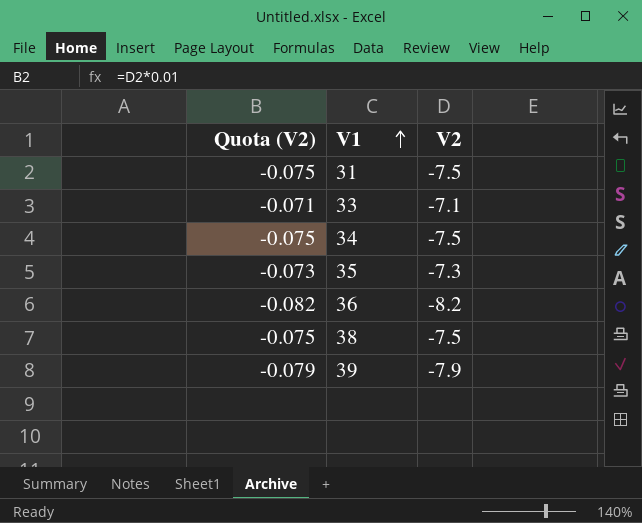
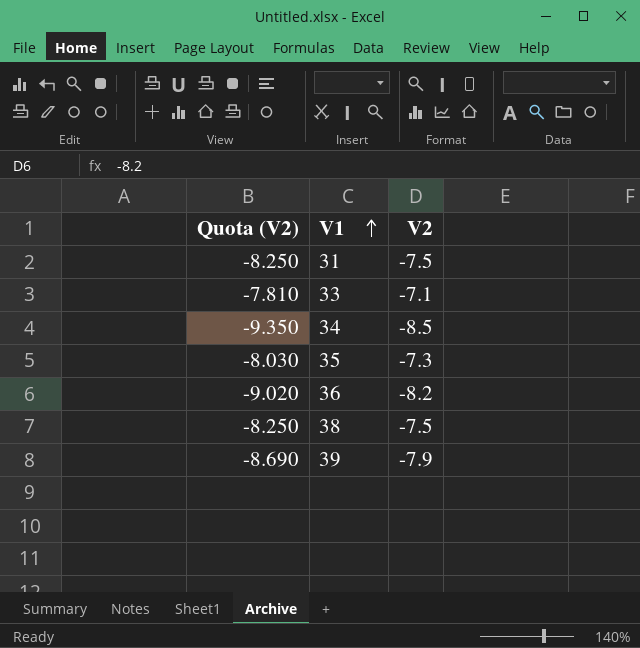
column Quota (V2) | formula: [V2] * 0.01 -> [V2] * 1.1
34 | V2: -7.5 -> -8.5

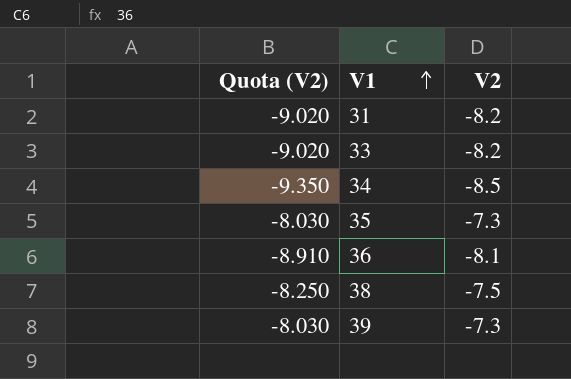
31 | Quota (V2): -8.250 -> -9.020
31 | V2: -7.5 -> -8.2
33 | Quota (V2): -7.810 -> -9.020
33 | V2: -7.1 -> -8.2
36 | Quota (V2): -9.020 -> -8.910
36 | V2: -8.2 -> -8.1
39 | Quota (V2): -8.690 -> -8.030
39 | V2: -7.9 -> -7.3

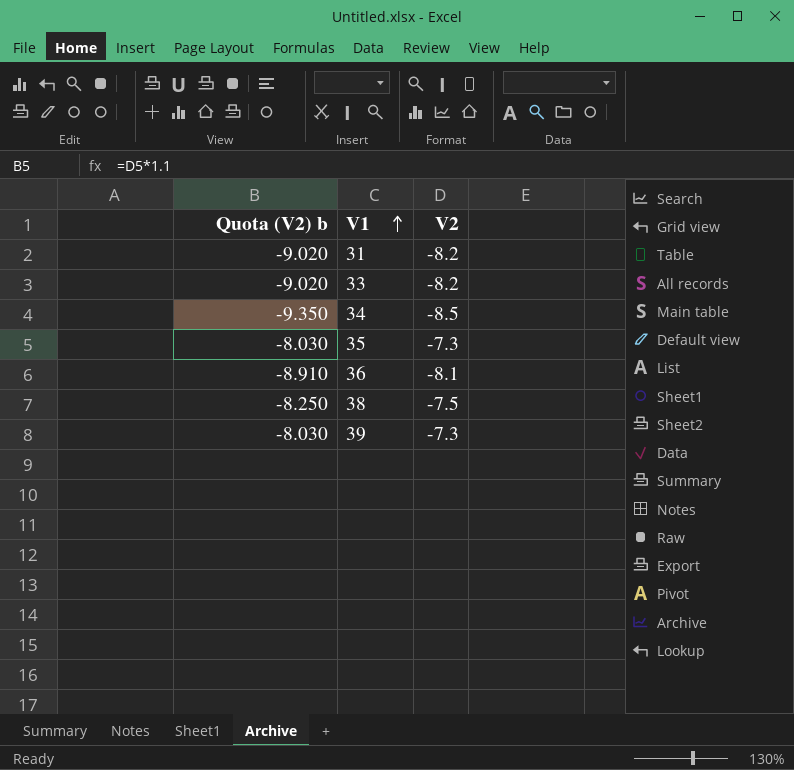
column name: Quota (V2) -> Quota (V2) b

